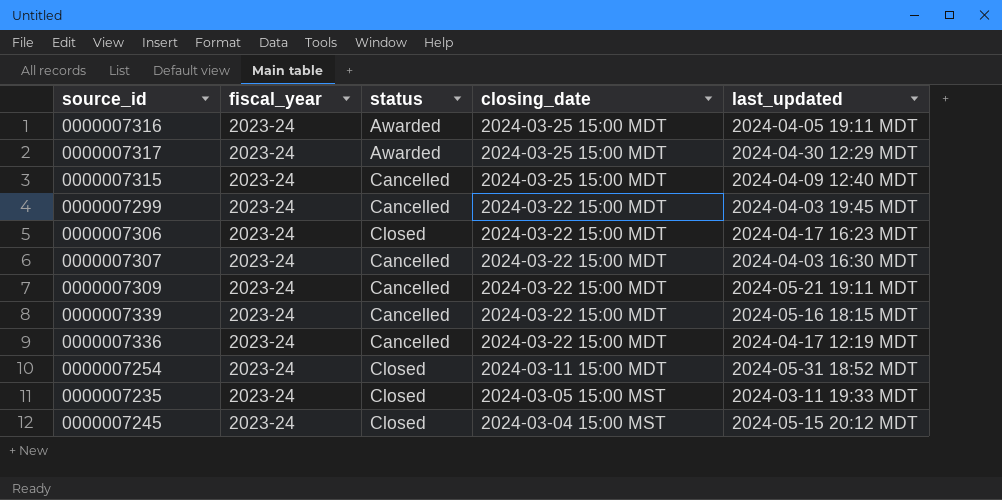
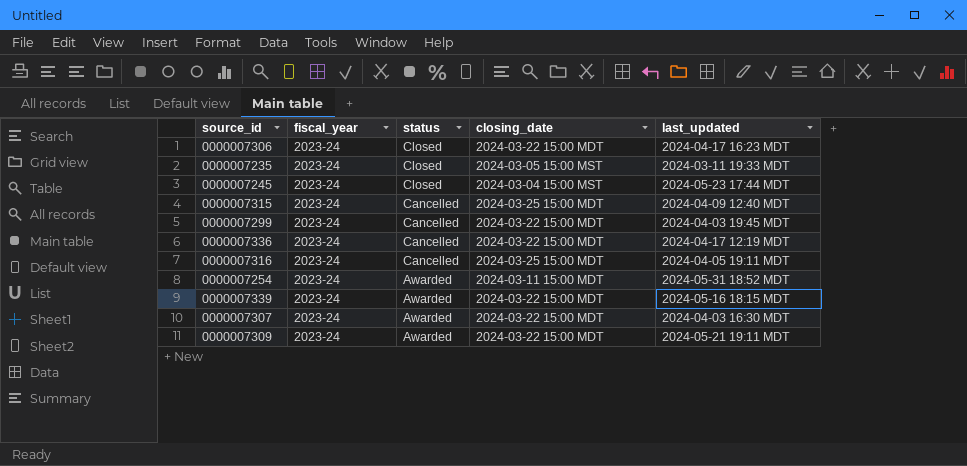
row order: closing_date descending -> status descending
row 0000007317: 2023-24 | Awarded | 2024-03-25 15:00 MDT | 2024-04-30 12:29 MDT -> none
0000007245 | last_updated: 2024-05-15 20:12 MDT -> 2024-05-23 17:44 MDT
0000007316 | status: Awarded -> Cancelled
0000007254 | status: Closed -> Awarded
0000007339 | status: Cancelled -> Awarded
0000007307 | status: Cancelled -> Awarded
0000007309 | status: Cancelled -> Awarded

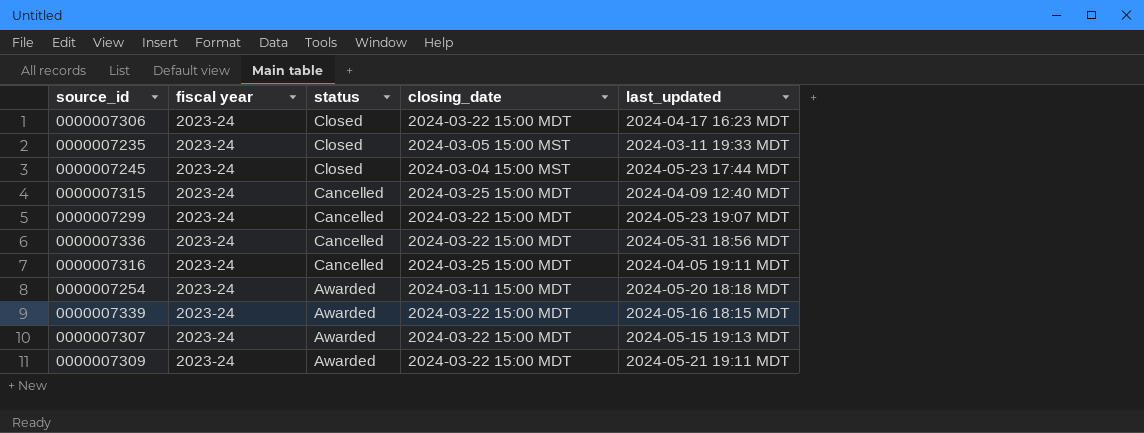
column name: fiscal_year -> fiscal year
0000007299 | last_updated: 2024-04-03 19:45 MDT -> 2024-05-23 19:07 MDT
0000007336 | last_updated: 2024-04-17 12:19 MDT -> 2024-05-31 18:56 MDT
0000007254 | last_updated: 2024-05-31 18:52 MDT -> 2024-05-20 18:18 MDT
0000007307 | last_updated: 2024-04-03 16:30 MDT -> 2024-05-15 19:13 MDT

